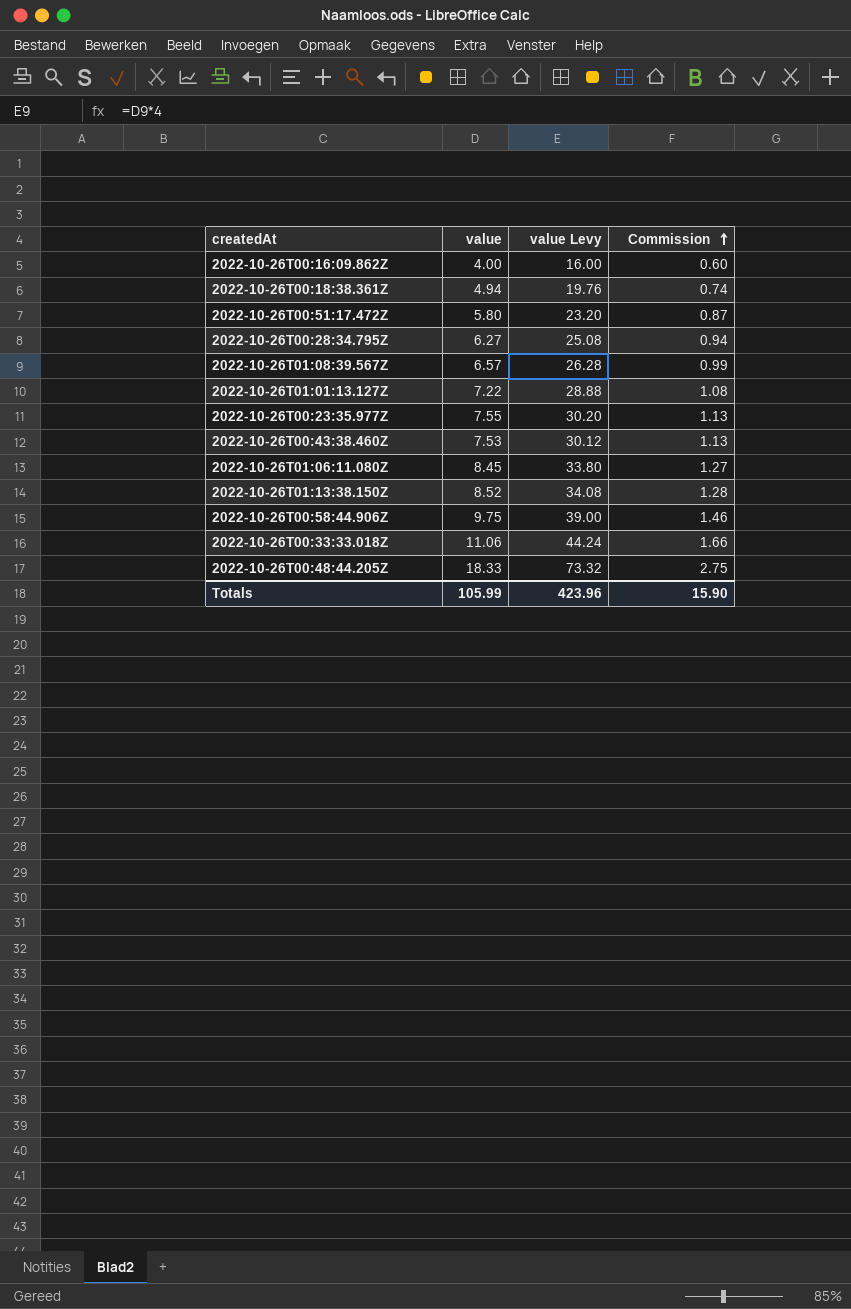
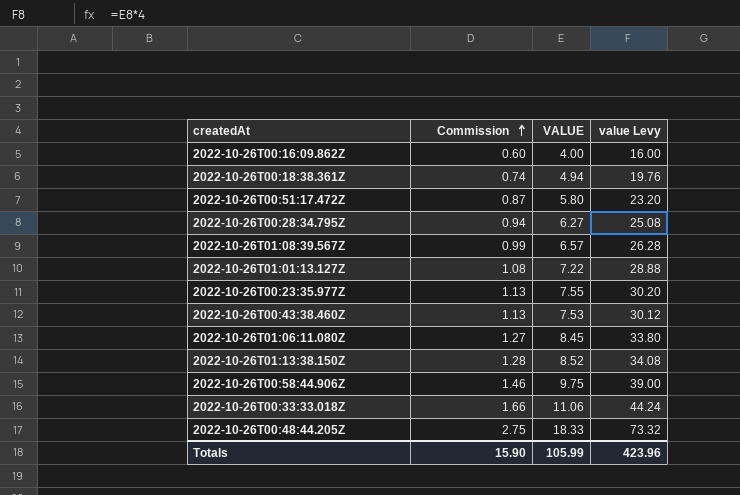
column Commission | position: 4 -> 2
column name: value -> VALUE

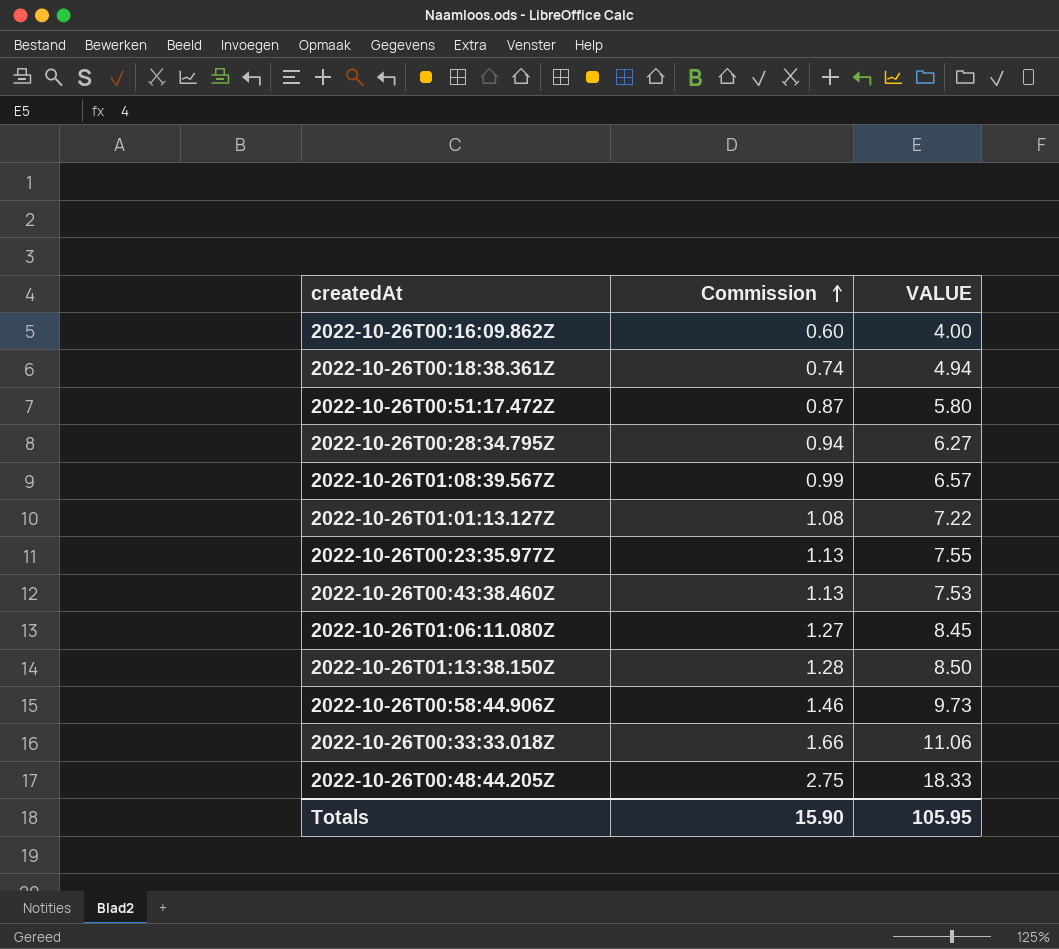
column value Levy | formula: [VALUE] * 4 -> none
2022-10-26T01:13:38.150Z | VALUE: 8.52 -> 8.50
2022-10-26T00:58:44.906Z | VALUE: 9.75 -> 9.73
Totals | VALUE: 105.99 -> 105.95

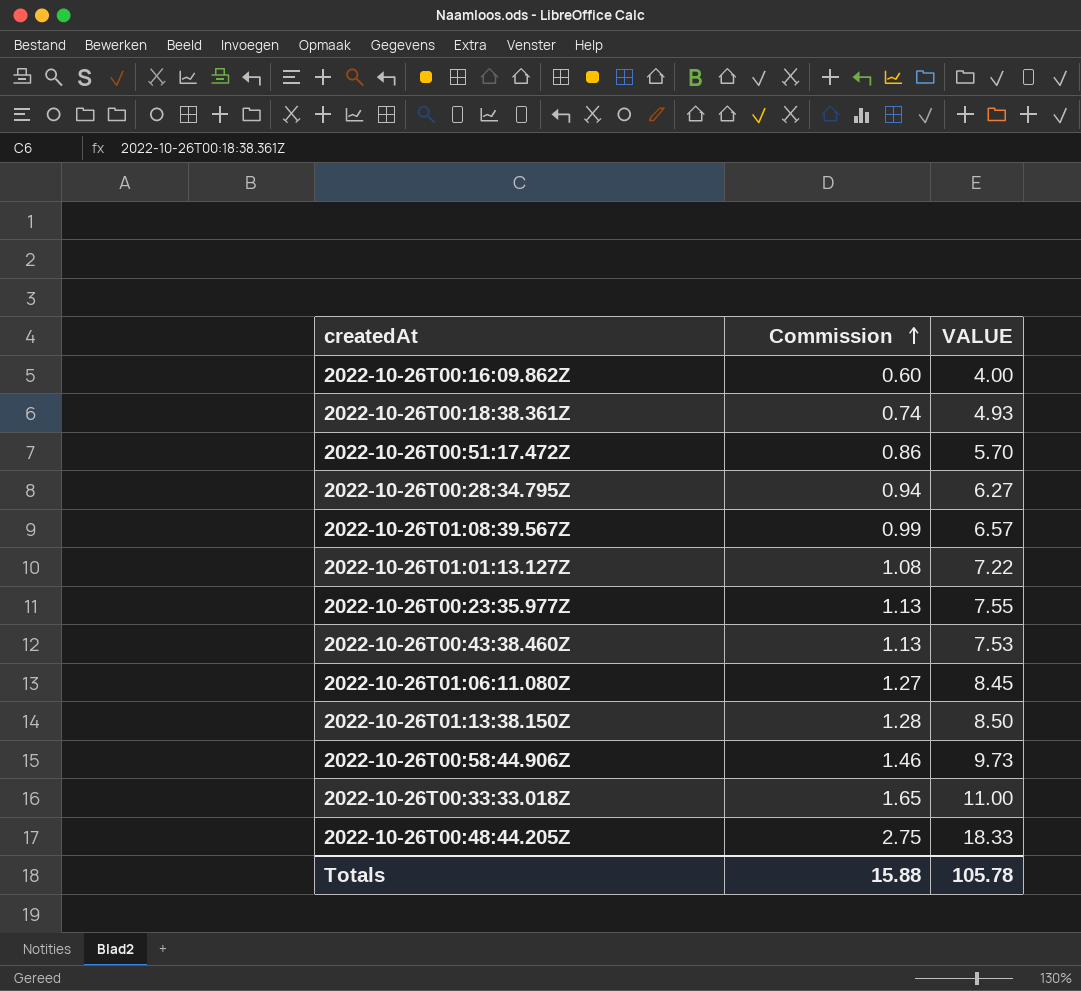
2022-10-26T00:18:38.361Z | VALUE: 4.94 -> 4.93
2022-10-26T00:51:17.472Z | Commission: 0.87 -> 0.86
2022-10-26T00:51:17.472Z | VALUE: 5.80 -> 5.70
2022-10-26T00:33:33.018Z | Commission: 1.66 -> 1.65
2022-10-26T00:33:33.018Z | VALUE: 11.06 -> 11.00
Totals | Commission: 15.90 -> 15.88
Totals | VALUE: 105.95 -> 105.78

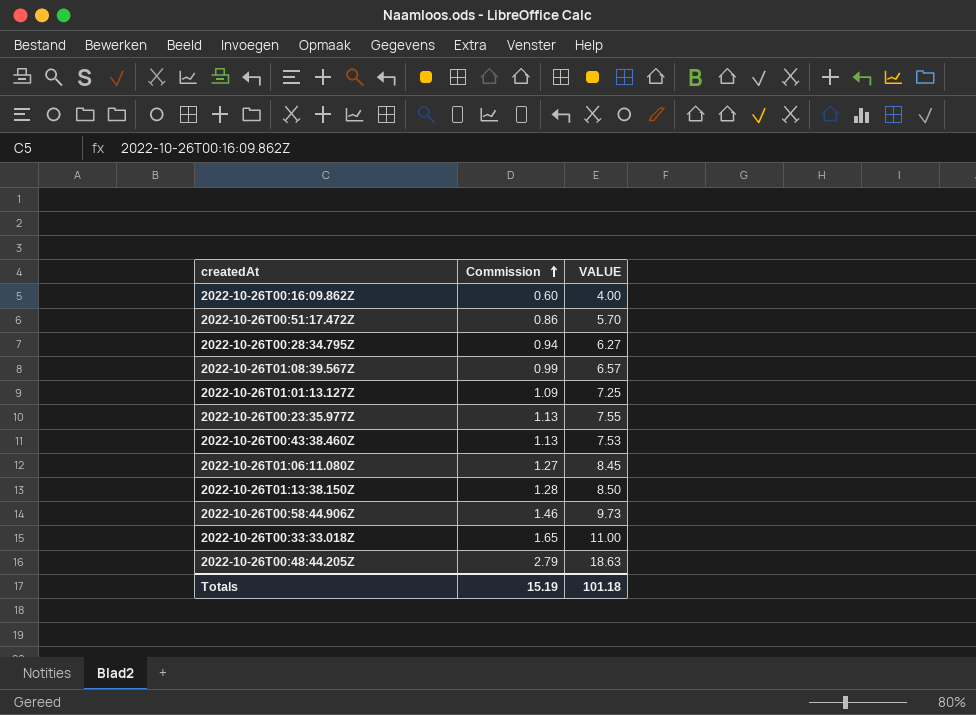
row 2022-10-26T00:18:38.361Z: 0.74 | 4.93 -> none
2022-10-26T01:01:13.127Z | Commission: 1.08 -> 1.09
2022-10-26T01:01:13.127Z | VALUE: 7.22 -> 7.25
2022-10-26T00:48:44.205Z | Commission: 2.75 -> 2.79
2022-10-26T00:48:44.205Z | VALUE: 18.33 -> 18.63
Totals | Commission: 15.88 -> 15.19
Totals | VALUE: 105.78 -> 101.18

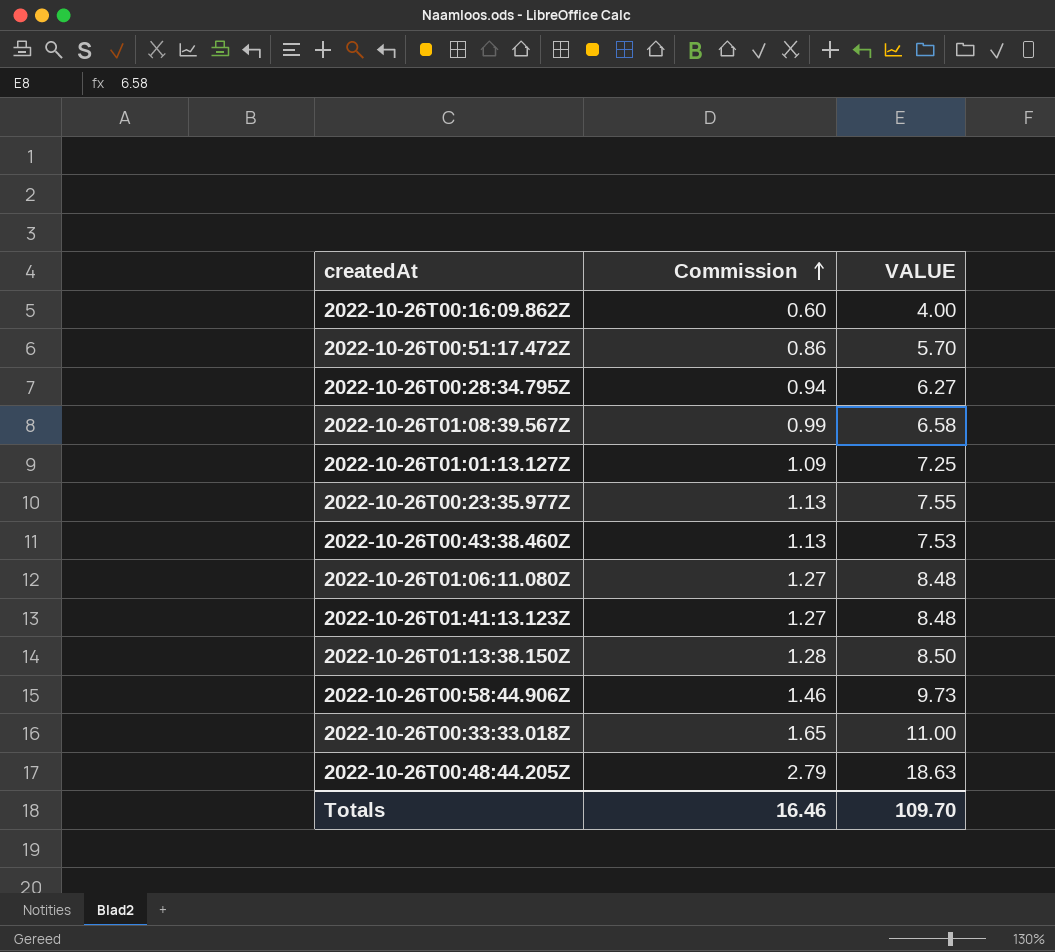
2022-10-26T01:08:39.567Z | VALUE: 6.57 -> 6.58
2022-10-26T01:06:11.080Z | VALUE: 8.45 -> 8.48
row 2022-10-26T01:41:13.123Z: none -> 1.27 | 8.48
Totals | Commission: 15.19 -> 16.46
Totals | VALUE: 101.18 -> 109.70

